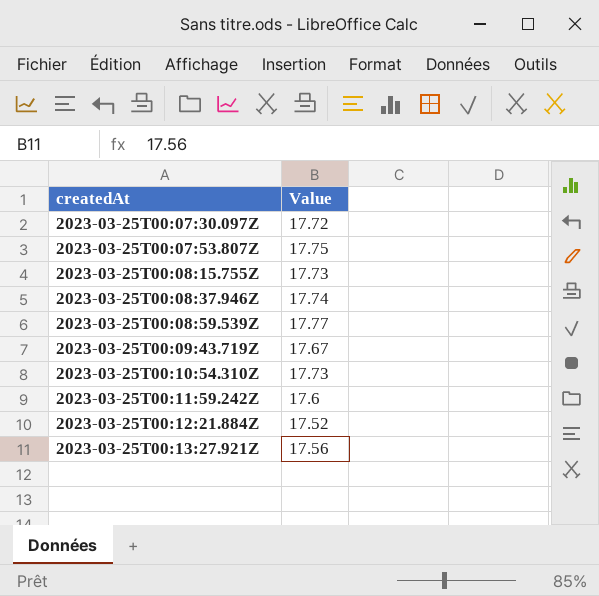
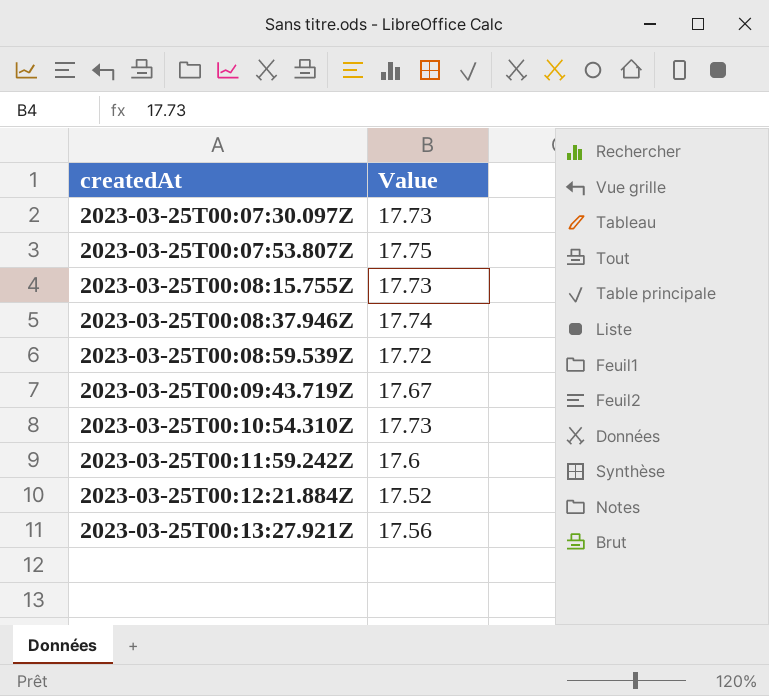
2023-03-25T00:07:30.097Z | Value: 17.72 -> 17.73
2023-03-25T00:08:59.539Z | Value: 17.77 -> 17.72

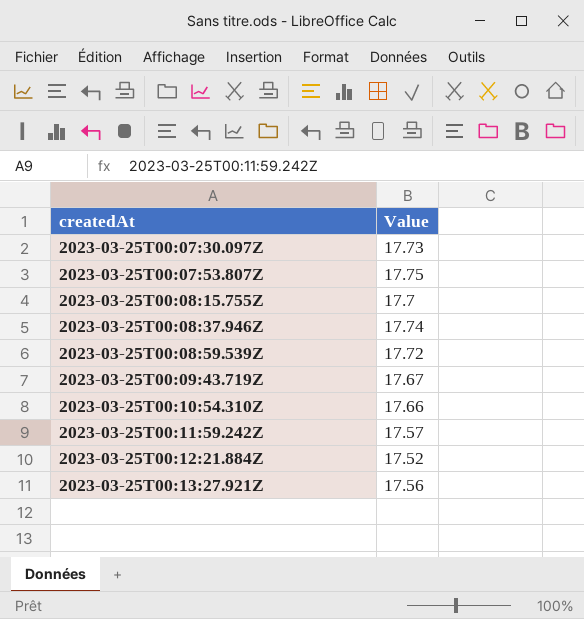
2023-03-25T00:08:15.755Z | Value: 17.73 -> 17.7
2023-03-25T00:10:54.310Z | Value: 17.73 -> 17.66
2023-03-25T00:11:59.242Z | Value: 17.6 -> 17.57

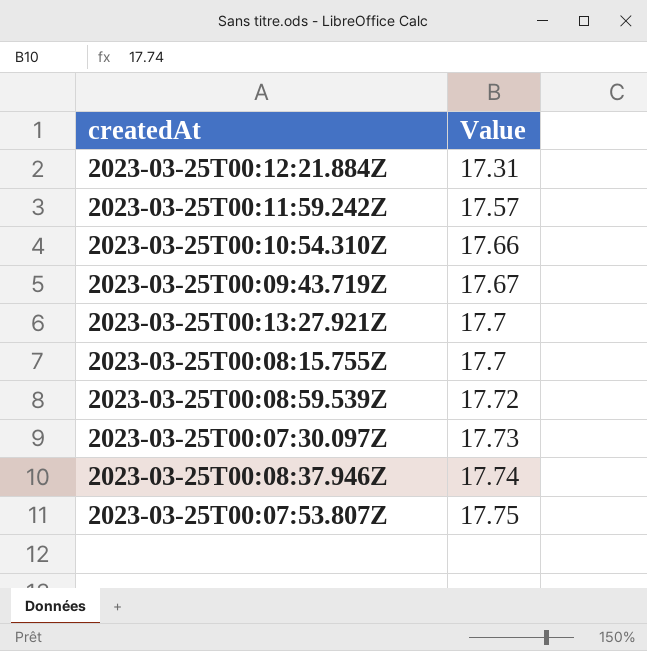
row order: createdAt ascending -> Value ascending
2023-03-25T00:12:21.884Z | Value: 17.52 -> 17.31
2023-03-25T00:13:27.921Z | Value: 17.56 -> 17.7

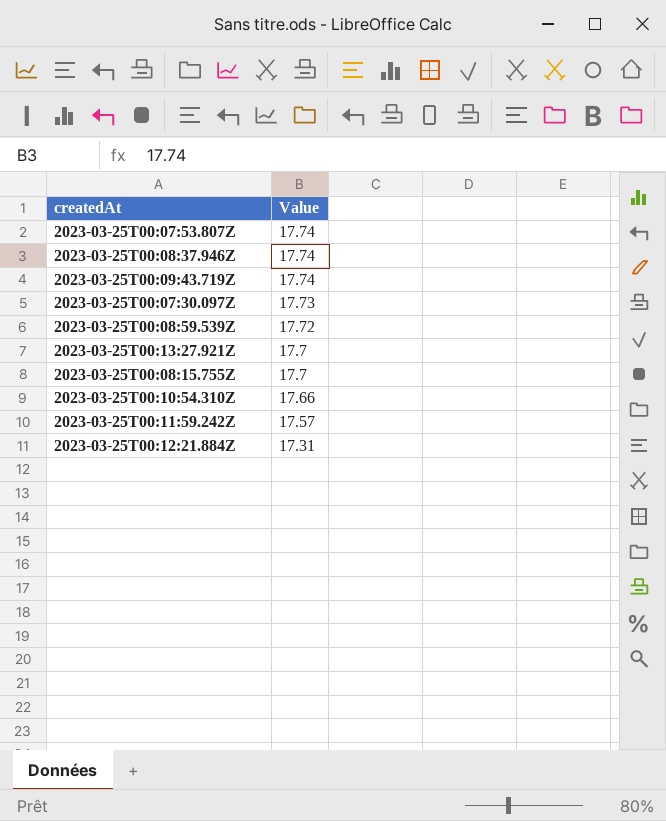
row order: Value ascending -> Value descending
2023-03-25T00:07:53.807Z | Value: 17.75 -> 17.74
2023-03-25T00:09:43.719Z | Value: 17.67 -> 17.74

